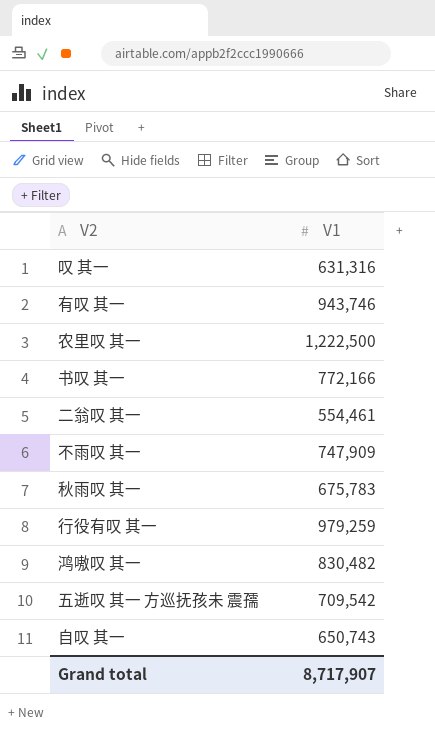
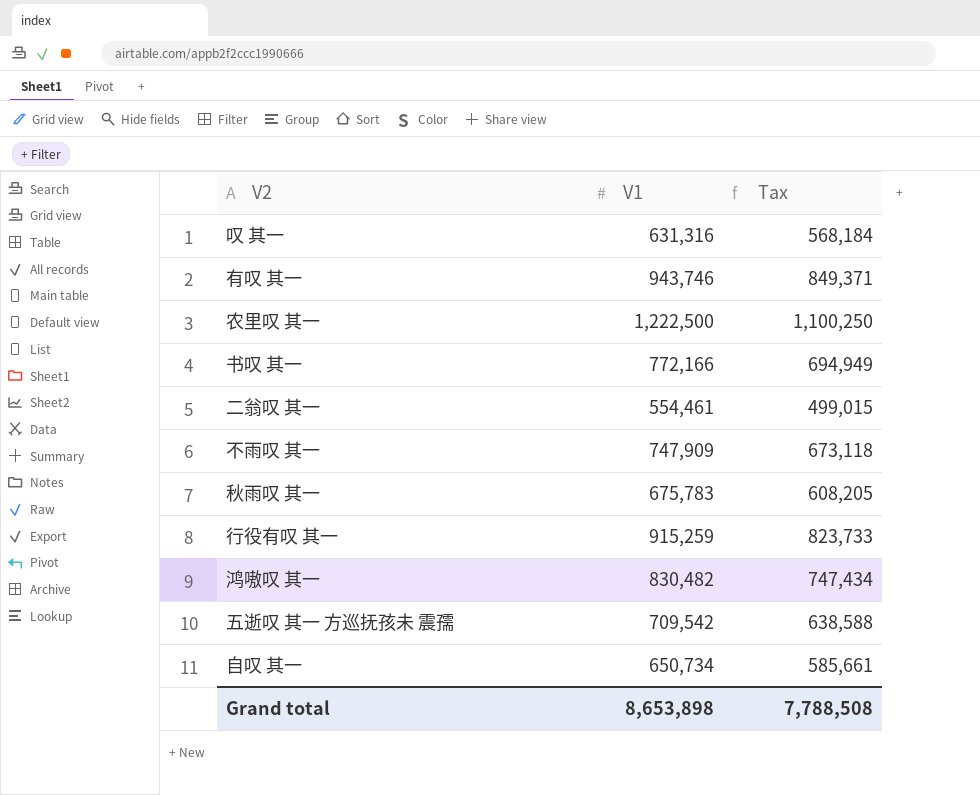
column Tax | formula: none -> [V1] * 0.9
行役有叹 其一 | V1: 979,259 -> 915,259
自叹 其一 | V1: 650,743 -> 650,734
Grand total | V1: 8,717,907 -> 8,653,898

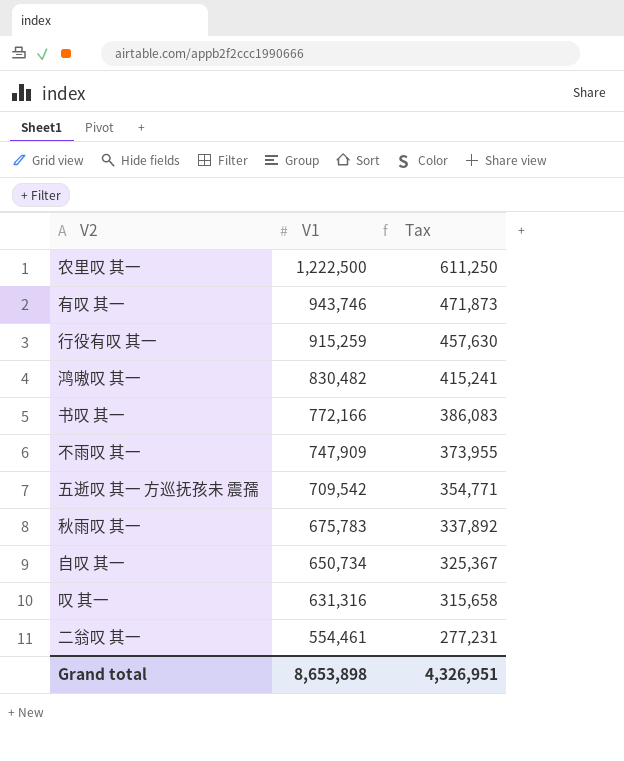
row order: none -> V1 descending
column Tax | formula: [V1] * 0.9 -> [V1] * 0.5
Grand total | Tax: 7,788,508 -> 4,326,951

